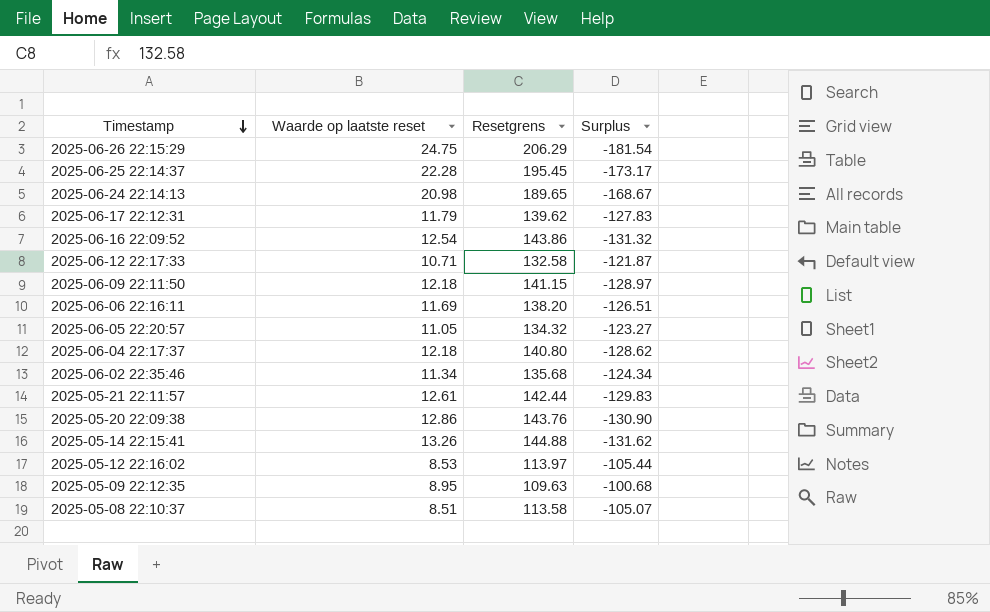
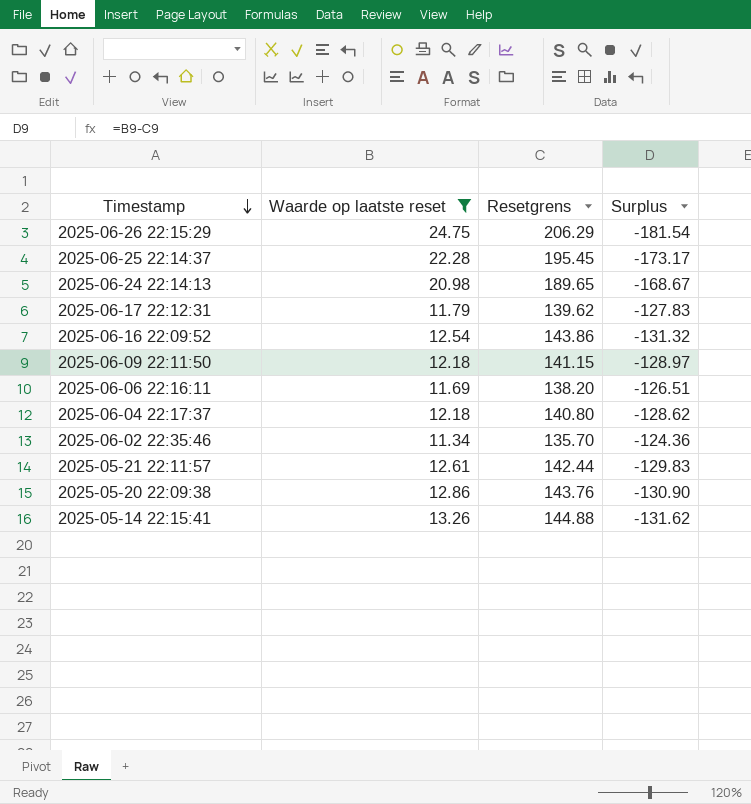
filter: none -> Waarde op laatste reset >= 11.34
2025-06-02 22:35:46 | Resetgrens: 135.68 -> 135.70
2025-06-02 22:35:46 | Surplus: -124.34 -> -124.36

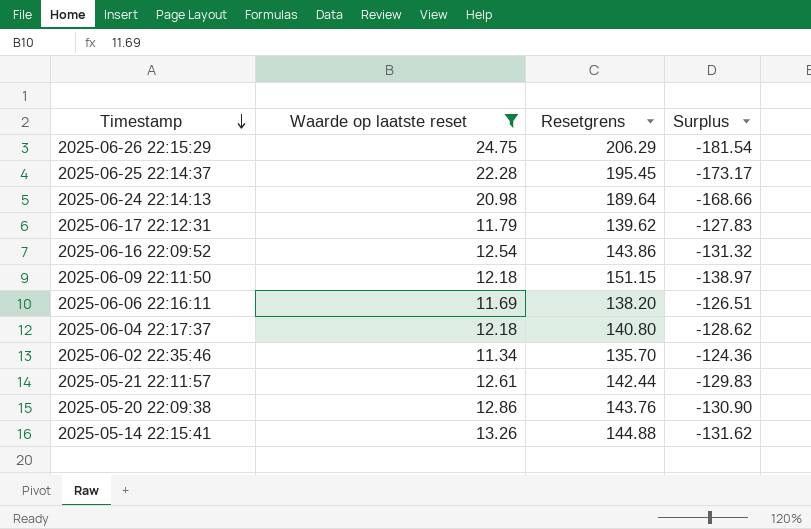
2025-06-24 22:14:13 | Resetgrens: 189.65 -> 189.64
2025-06-24 22:14:13 | Surplus: -168.67 -> -168.66
2025-06-09 22:11:50 | Resetgrens: 141.15 -> 151.15
2025-06-09 22:11:50 | Surplus: -128.97 -> -138.97

